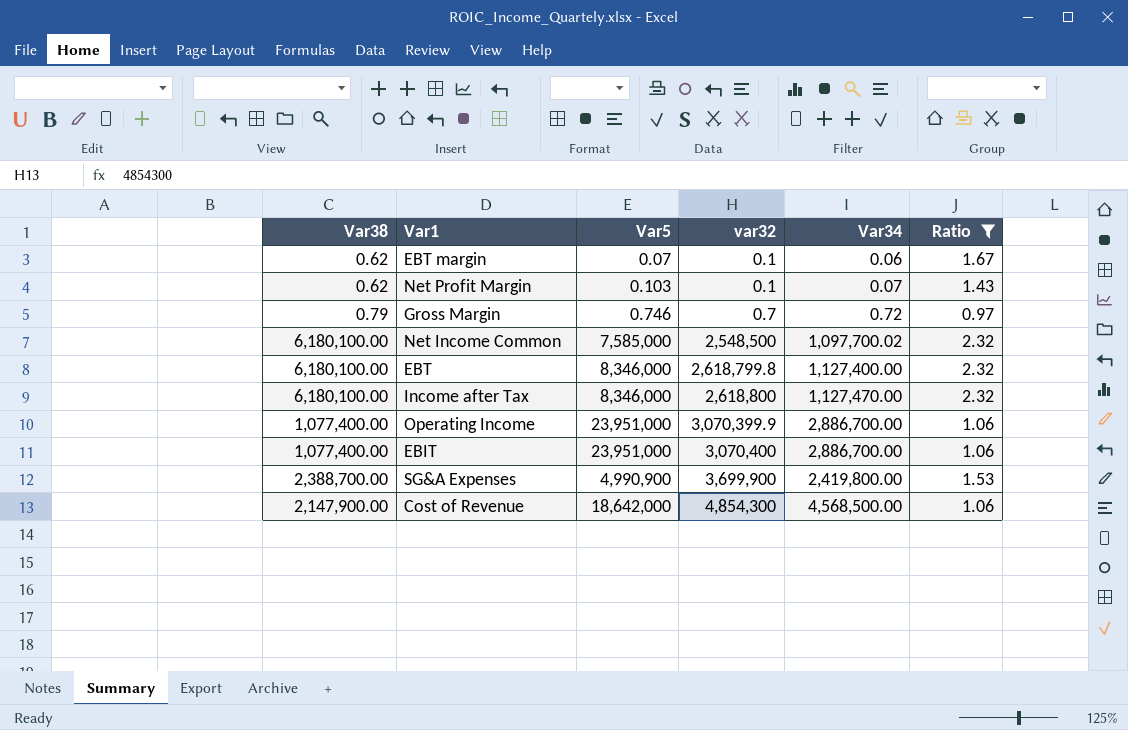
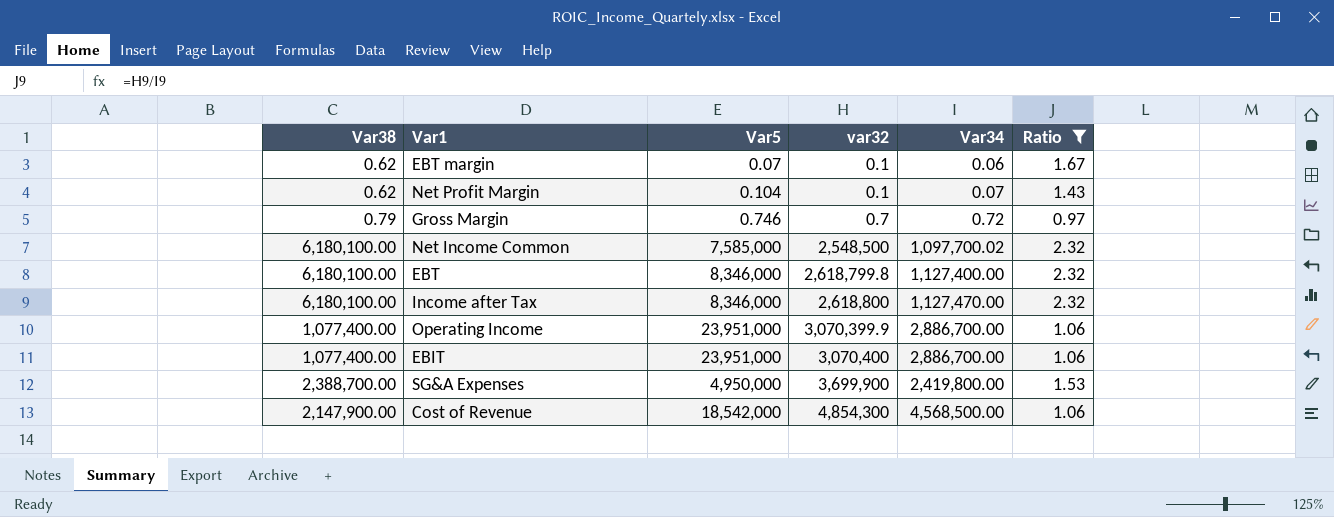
Net Profit Margin | Var5: 0.103 -> 0.104
SG&A Expenses | Var5: 4,990,900 -> 4,950,000
Cost of Revenue | Var5: 18,642,000 -> 18,542,000

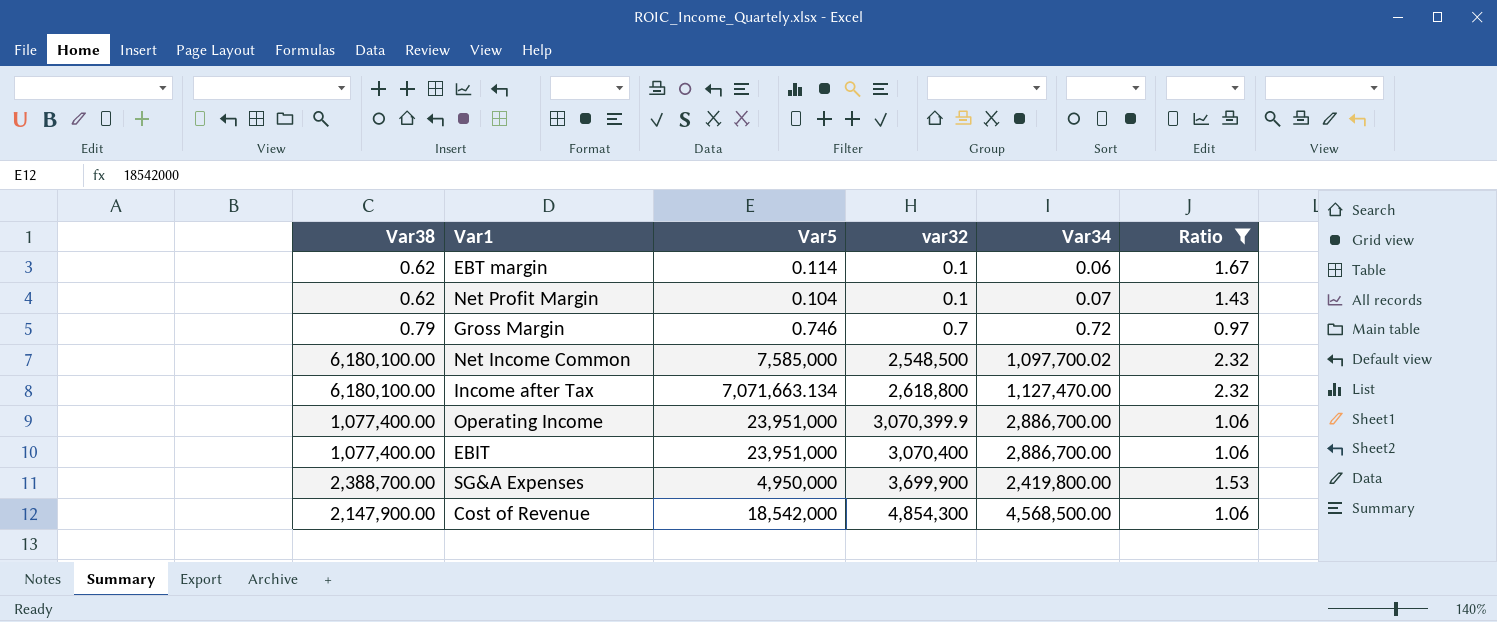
row EBT: 6,180,100.00 | 8,346,000 | 2,618,799.8 | 1,127,400.00 | 2.32 -> none
EBT margin | Var5: 0.07 -> 0.114
Income after Tax | Var5: 8,346,000 -> 7,071,663.134

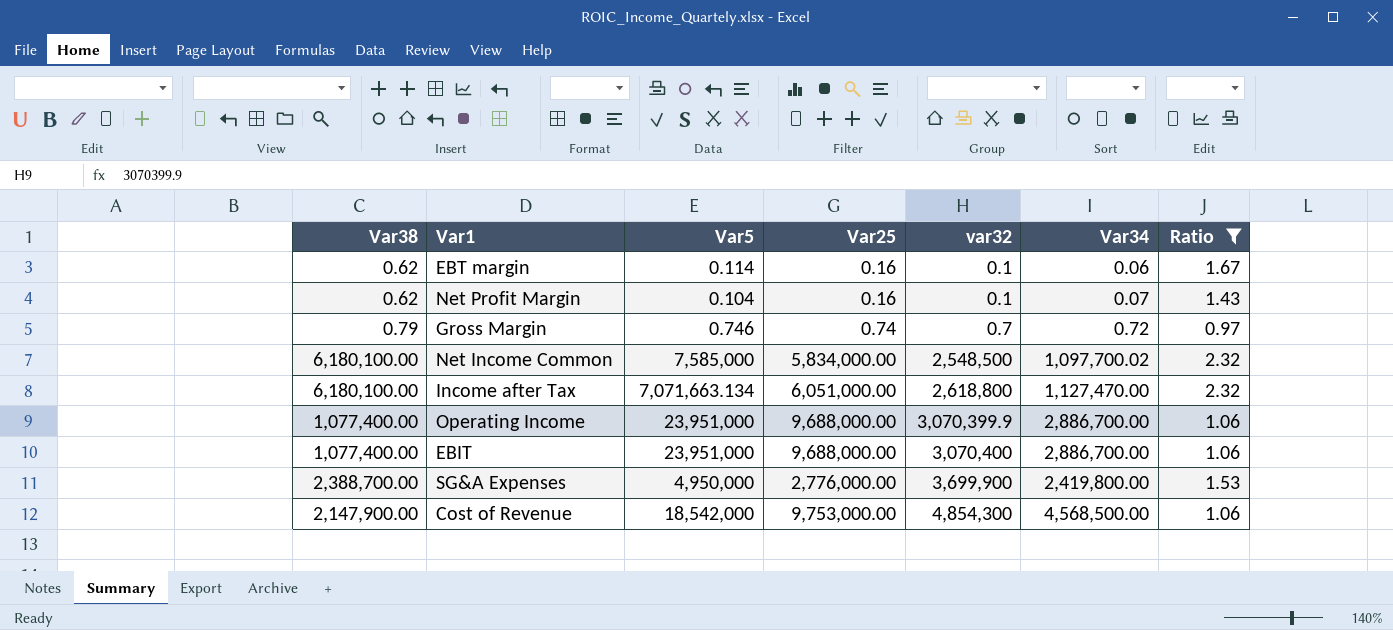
column Var25 | position: none -> 4

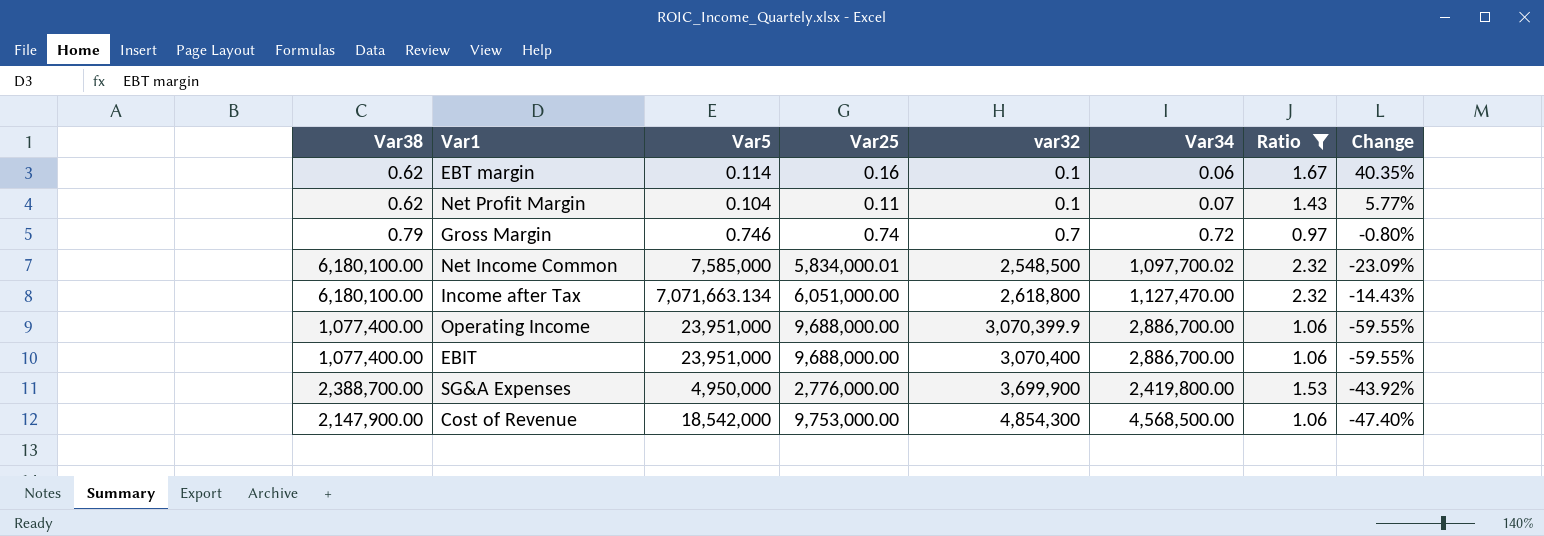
column Change | formula: none -> ([Var25] - [Var5]) / [Var5]
Net Profit Margin | Var25: 0.16 -> 0.11
Net Income Common | Var25: 5,834,000.00 -> 5,834,000.01

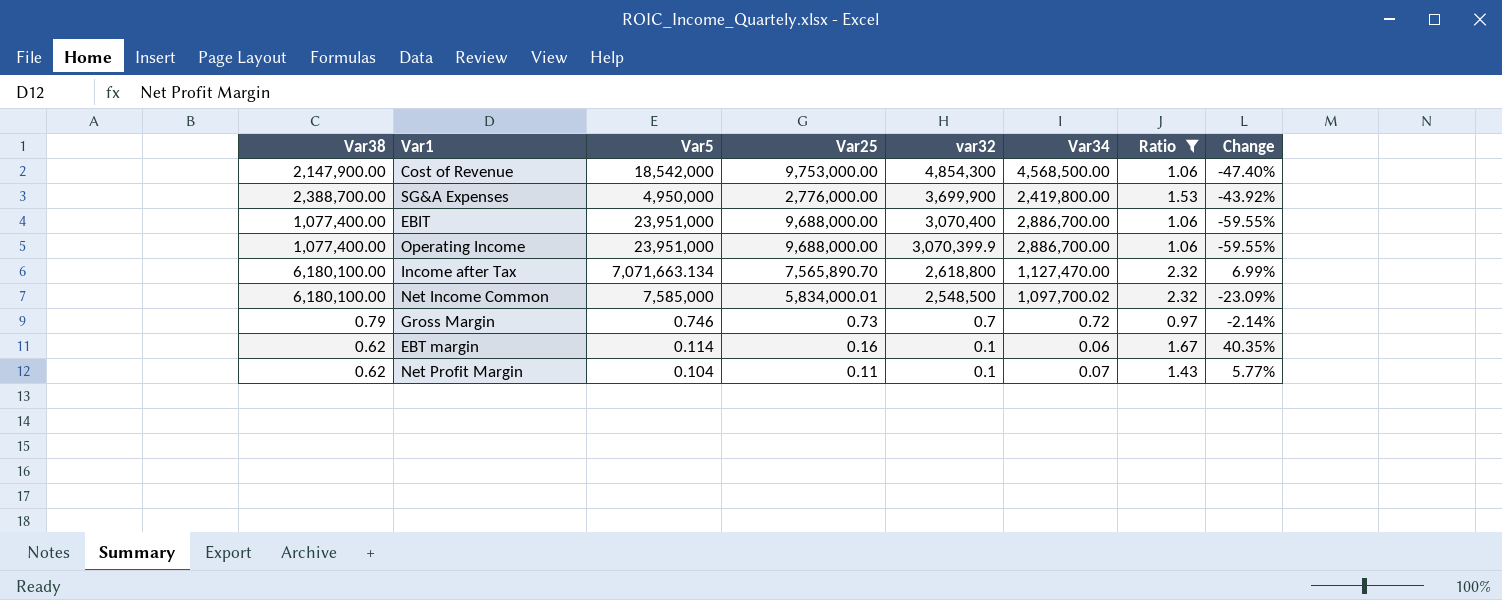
row order: var32 ascending -> var32 descending
Income after Tax | Var25: 6,051,000.00 -> 7,565,890.70
Income after Tax | Change: -14.43% -> 6.99%
Gross Margin | Var25: 0.74 -> 0.73
Gross Margin | Change: -0.80% -> -2.14%

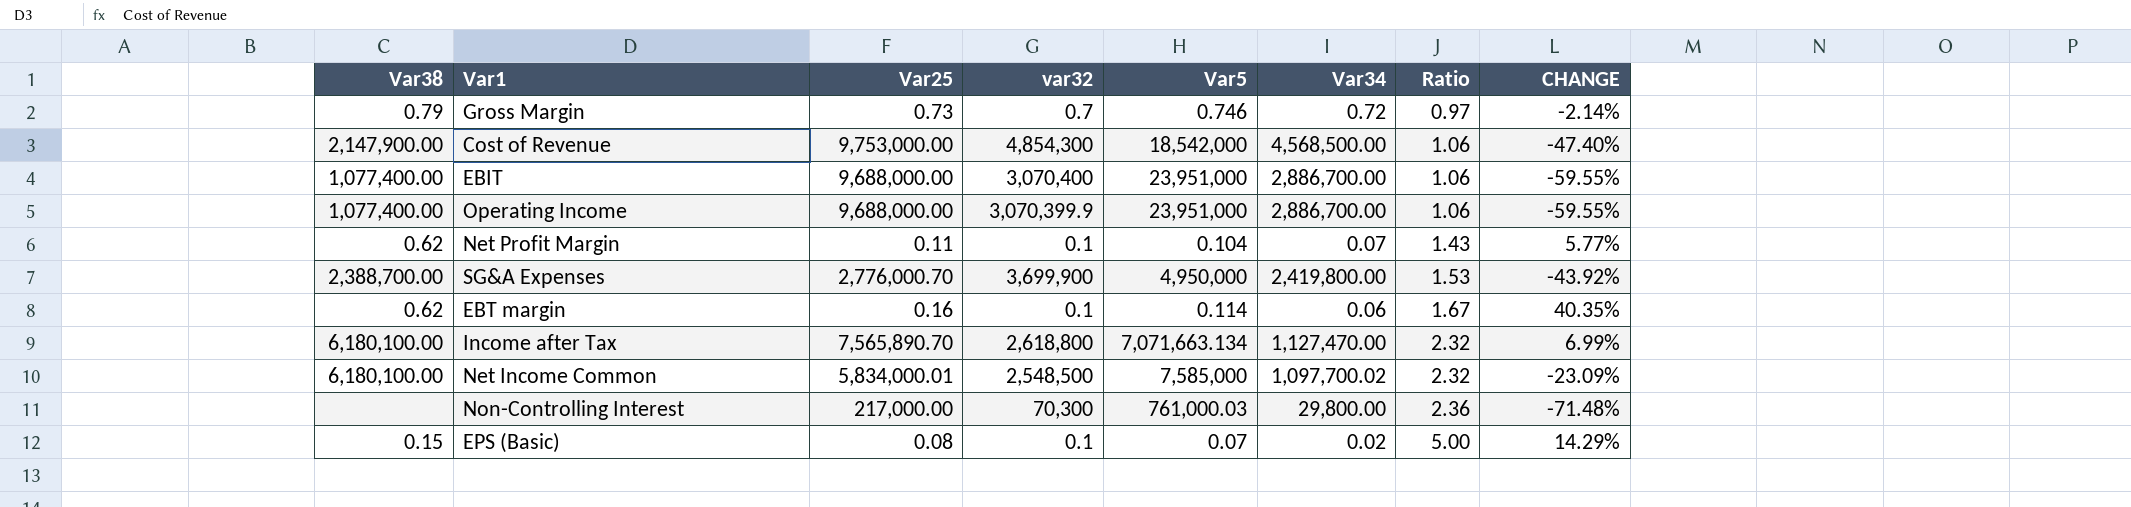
filter: Ratio <= 2.32 -> none
row order: var32 descending -> Ratio ascending
column Var5 | position: 3 -> 5
column name: Change -> CHANGE
SG&A Expenses | Var25: 2,776,000.00 -> 2,776,000.70

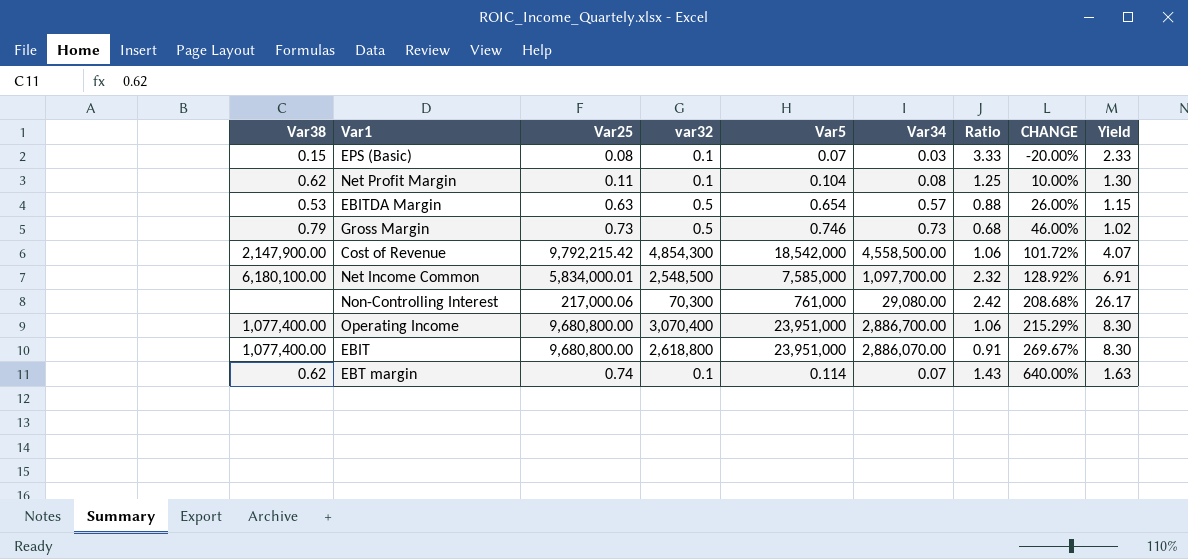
row order: Ratio ascending -> CHANGE ascending
column CHANGE | formula: ([Var25] - [Var5]) / [Var5] -> ([Var25] - [var32]) / [var32]
column Yield | formula: none -> [Var5] / [Var34]
row SG&A Expenses: 2,388,700.00 | 2,776,000.70 | 3,699,900 | 4,950,000 | 2,419,800.00 | 1.53 | -43.92% -> none
row Income after Tax: 6,180,100.00 | 7,565,890.70 | 2,618,800 | 7,071,663.134 | 1,127,470.00 | 2.32 | 6.99% -> none
EPS (Basic) | Var34: 0.02 -> 0.03
EPS (Basic) | Ratio: 5.00 -> 3.33
Net Profit Margin | Var34: 0.07 -> 0.08
Net Profit Margin | Ratio: 1.43 -> 1.25
row EBITDA Margin: none -> 0.53 | 0.63 | 0.5 | 0.654 | 0.57 | 0.88 | 26.00% | 1.15
Gross Margin | var32: 0.7 -> 0.5
Gross Margin | Var34: 0.72 -> 0.73
Gross Margin | Ratio: 0.97 -> 0.68
Cost of Revenue | Var25: 9,753,000.00 -> 9,792,215.42
Cost of Revenue | Var34: 4,568,500.00 -> 4,558,500.00
Net Income Common | Var34: 1,097,700.02 -> 1,097,700.00
Non-Controlling Interest | Var25: 217,000.00 -> 217,000.06
Non-Controlling Interest | Var5: 761,000.03 -> 761,000
Non-Controlling Interest | Var34: 29,800.00 -> 29,080.00
Non-Controlling Interest | Ratio: 2.36 -> 2.42
Operating Income | Var25: 9,688,000.00 -> 9,680,800.00
Operating Income | var32: 3,070,399.9 -> 3,070,400
EBIT | Var25: 9,688,000.00 -> 9,680,800.00
EBIT | var32: 3,070,400 -> 2,618,800
EBIT | Var34: 2,886,700.00 -> 2,886,070.00
EBIT | Ratio: 1.06 -> 0.91
EBT margin | Var25: 0.16 -> 0.74
EBT margin | Var34: 0.06 -> 0.07
EBT margin | Ratio: 1.67 -> 1.43

